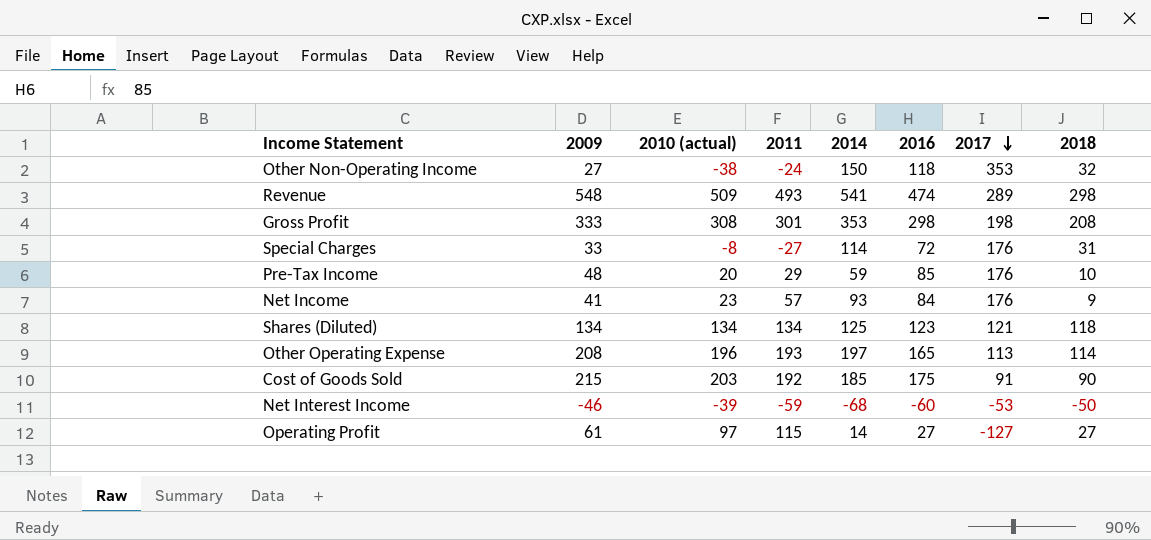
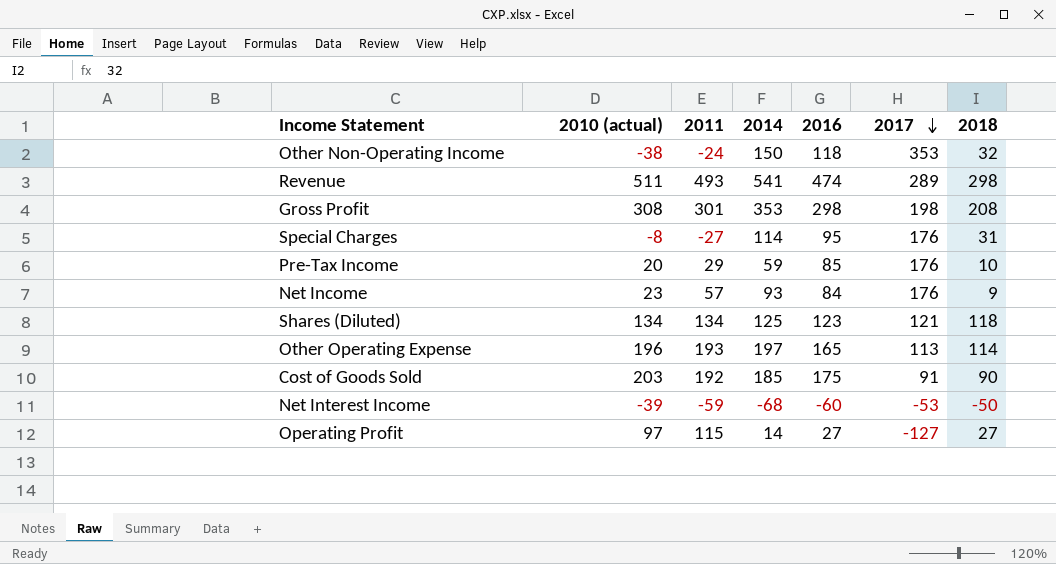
column 2009 | position: 2 -> none
Revenue | 2010 (actual): 509 -> 511
Special Charges | 2016: 72 -> 95

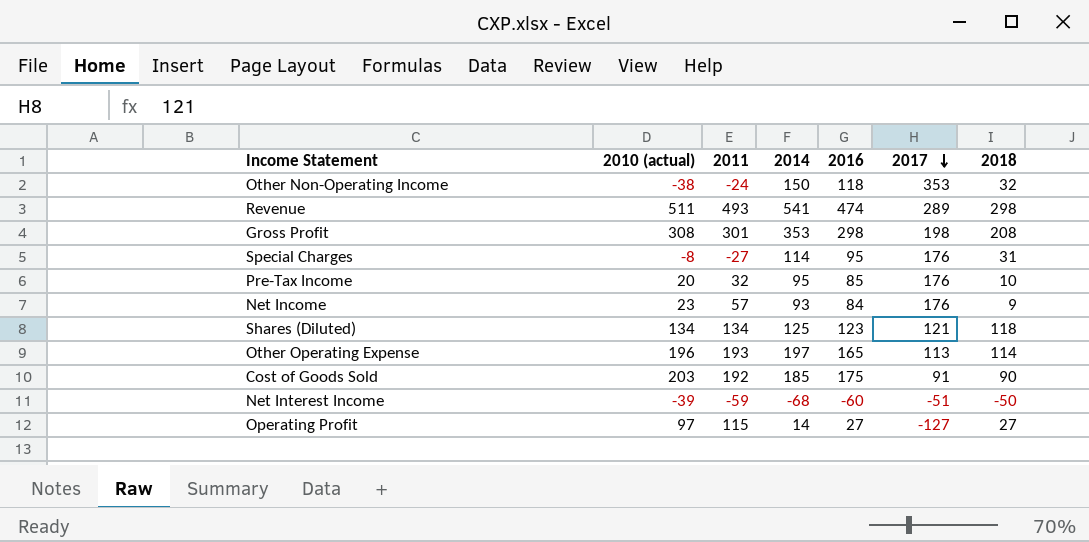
Pre-Tax Income | 2011: 29 -> 32
Pre-Tax Income | 2014: 59 -> 95
Net Interest Income | 2017: -53 -> -51

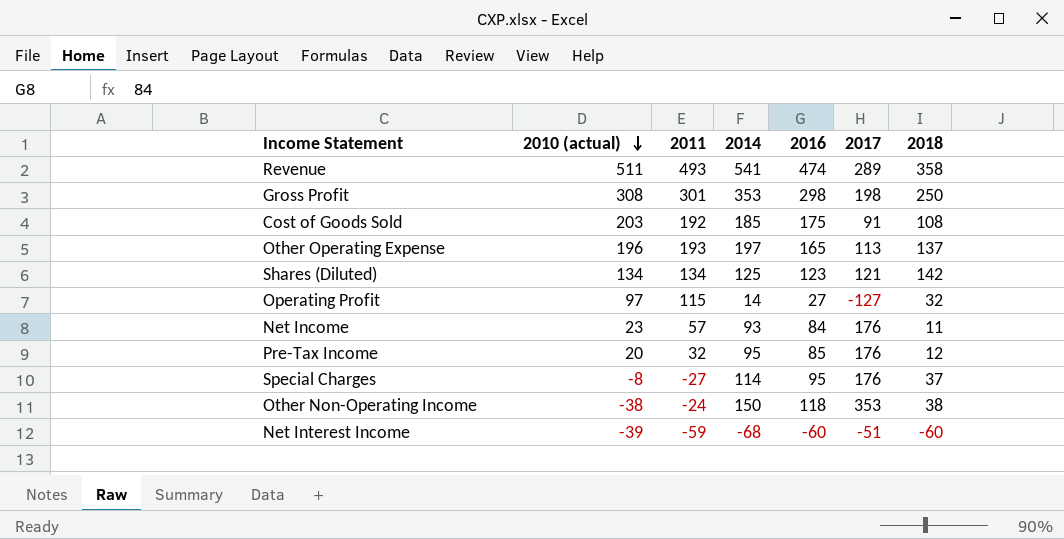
row order: 2017 descending -> 2010 (actual) descending
Revenue | 2018: 298 -> 358
Gross Profit | 2018: 208 -> 250
Cost of Goods Sold | 2018: 90 -> 108
Other Operating Expense | 2018: 114 -> 137
Shares (Diluted) | 2018: 118 -> 142
Operating Profit | 2018: 27 -> 32
Net Income | 2018: 9 -> 11
Pre-Tax Income | 2018: 10 -> 12
Special Charges | 2018: 31 -> 37
Other Non-Operating Income | 2018: 32 -> 38
Net Interest Income | 2018: -50 -> -60

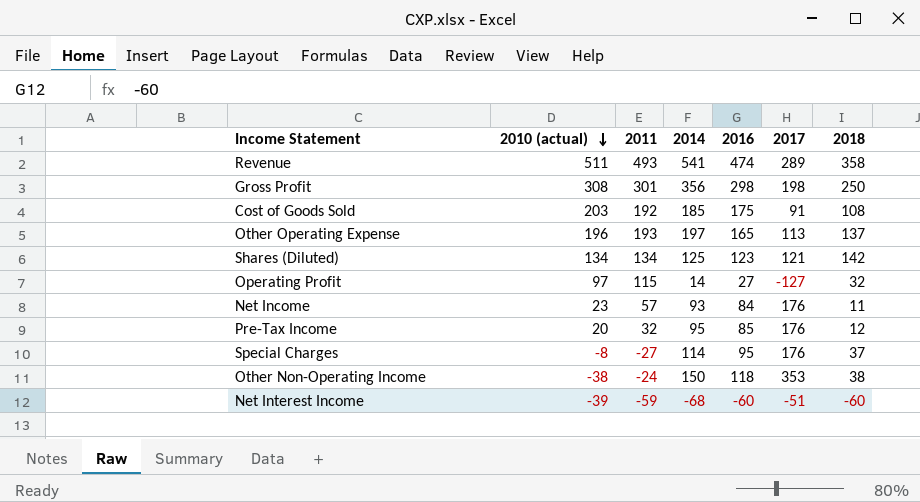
Gross Profit | 2014: 353 -> 356

